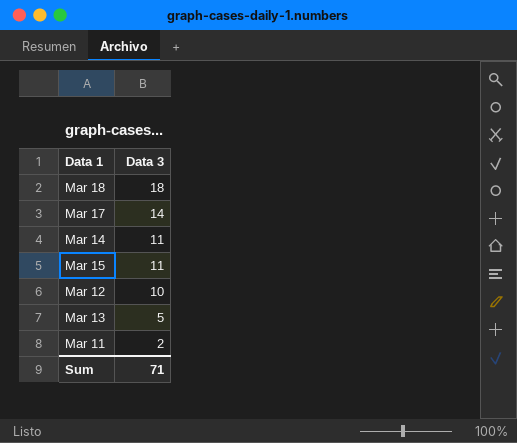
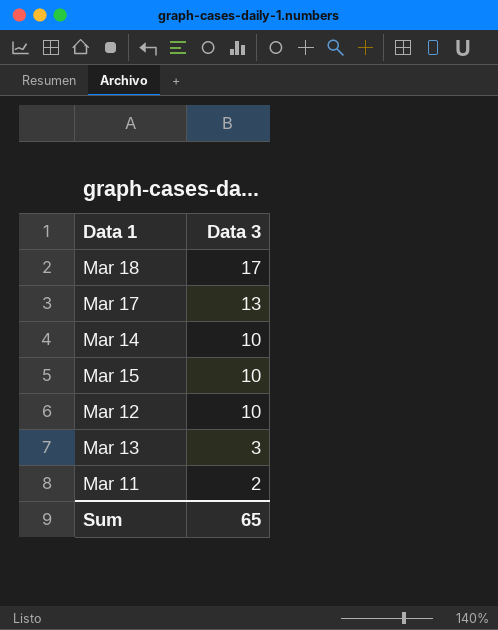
Mar 18 | Data 3: 18 -> 17
Mar 17 | Data 3: 14 -> 13
Mar 14 | Data 3: 11 -> 10
Mar 15 | Data 3: 11 -> 10
Mar 13 | Data 3: 5 -> 3
Sum | Data 3: 71 -> 65

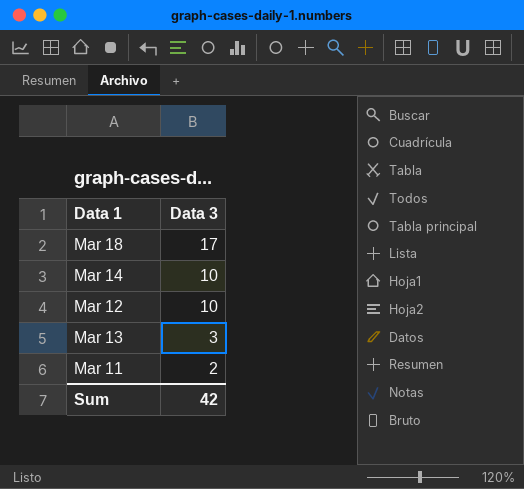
row Mar 17: 13 -> none
row Mar 15: 10 -> none
Sum | Data 3: 65 -> 42

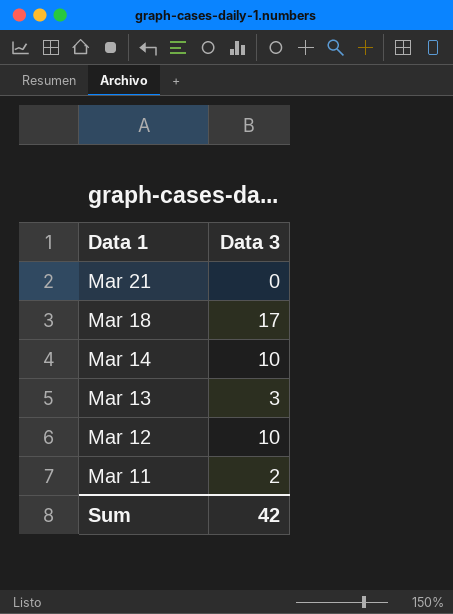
row order: Data 3 descending -> Data 1 descending
row Mar 21: none -> 0

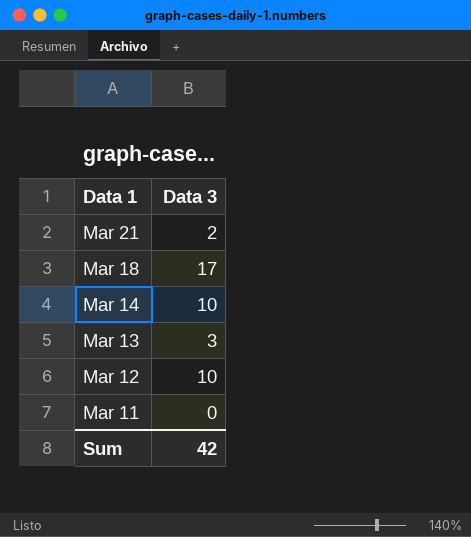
Mar 21 | Data 3: 0 -> 2
Mar 11 | Data 3: 2 -> 0

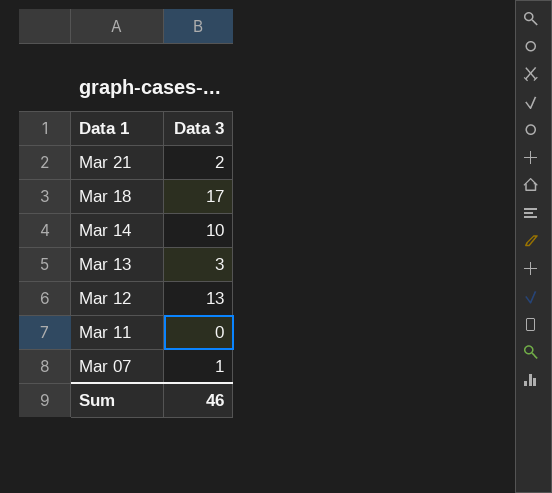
Mar 12 | Data 3: 10 -> 13
row Mar 07: none -> 1
Sum | Data 3: 42 -> 46

